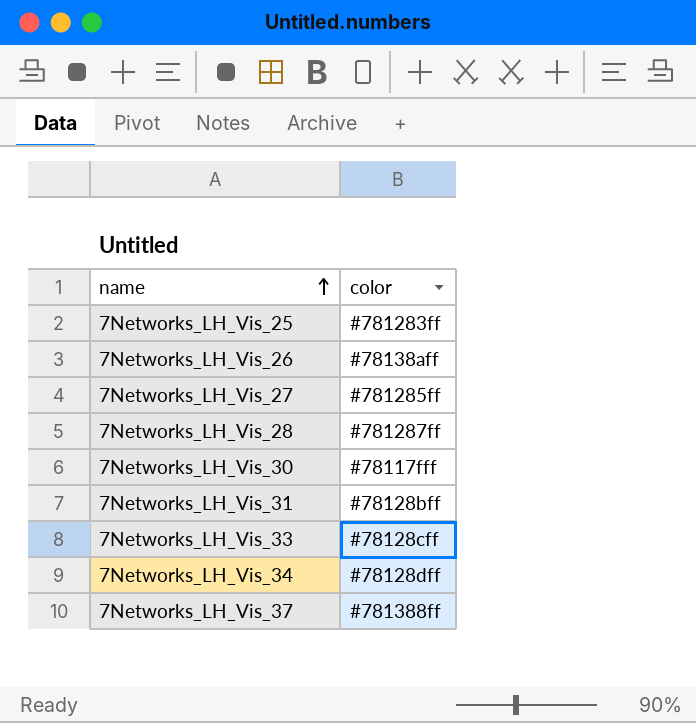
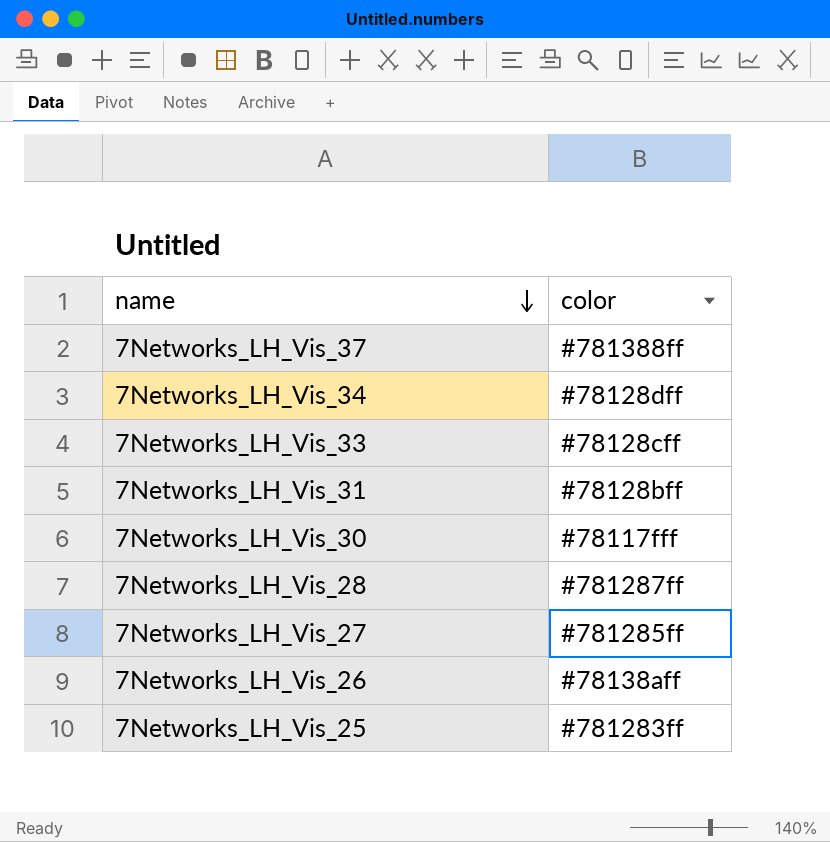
row order: name ascending -> name descending

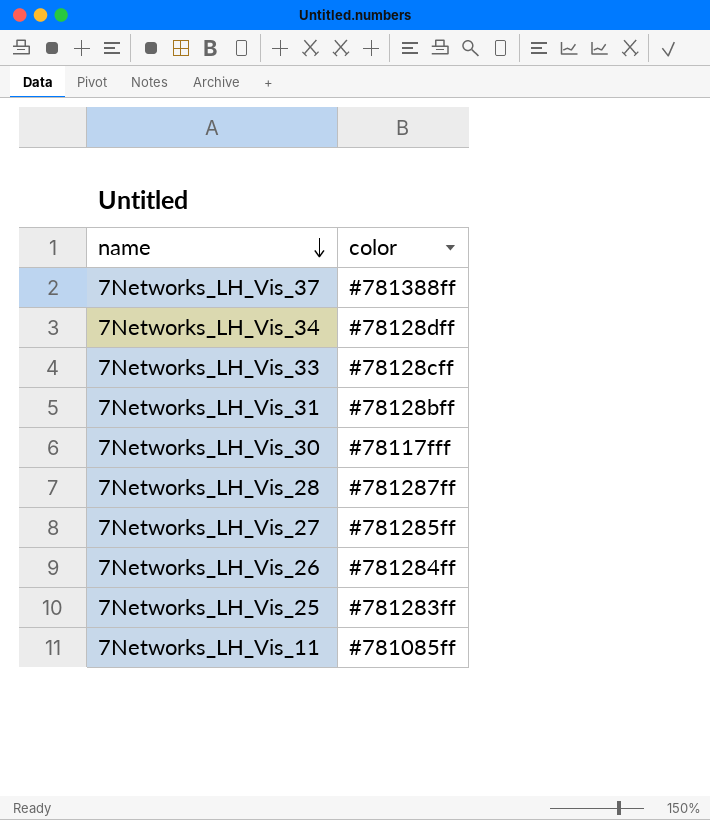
7Networks_LH_Vis_26 | color: #78138aff -> #781284ff
row 7Networks_LH_Vis_11: none -> #781085ff

